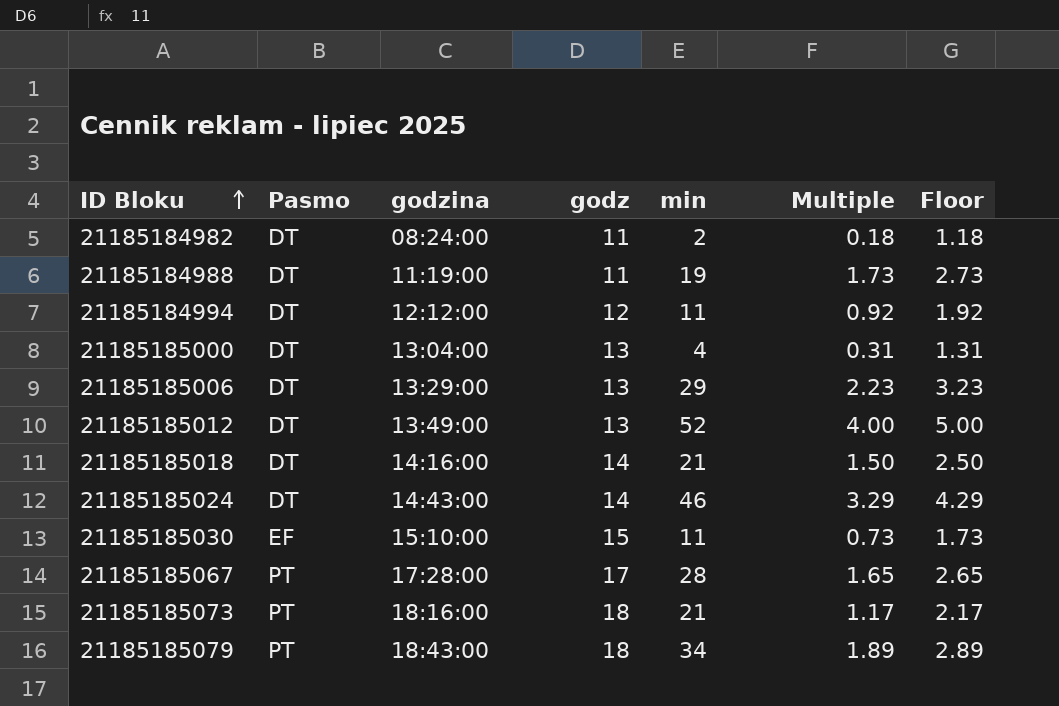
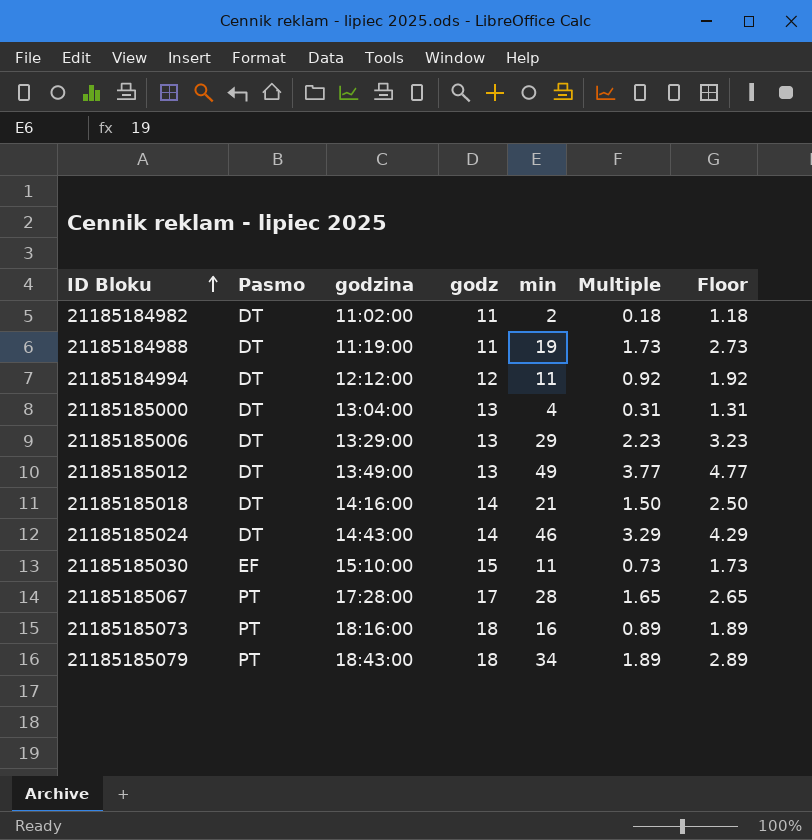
21185184982 | godzina: 08:24:00 -> 11:02:00
21185185012 | min: 52 -> 49
21185185012 | Multiple: 4.00 -> 3.77
21185185012 | Floor: 5.00 -> 4.77
21185185073 | min: 21 -> 16
21185185073 | Multiple: 1.17 -> 0.89
21185185073 | Floor: 2.17 -> 1.89

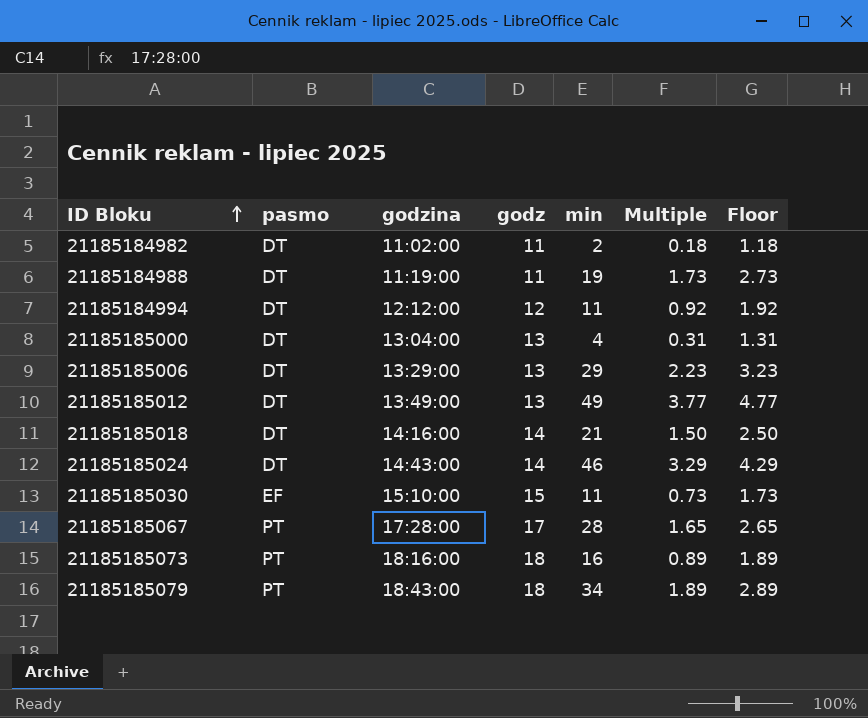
column name: Pasmo -> pasmo

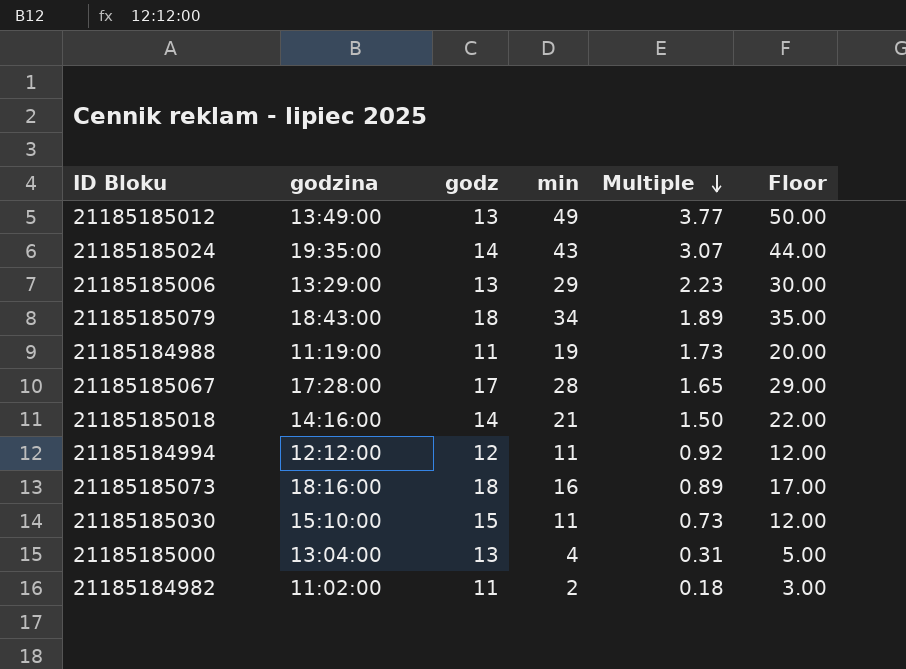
row order: ID Bloku ascending -> Multiple descending
column pasmo | position: 2 -> none
column Floor | formula: [Multiple] + 1 -> [min] + 1
21185185024 | godzina: 14:43:00 -> 19:35:00
21185185024 | min: 46 -> 43
21185185024 | Multiple: 3.29 -> 3.07

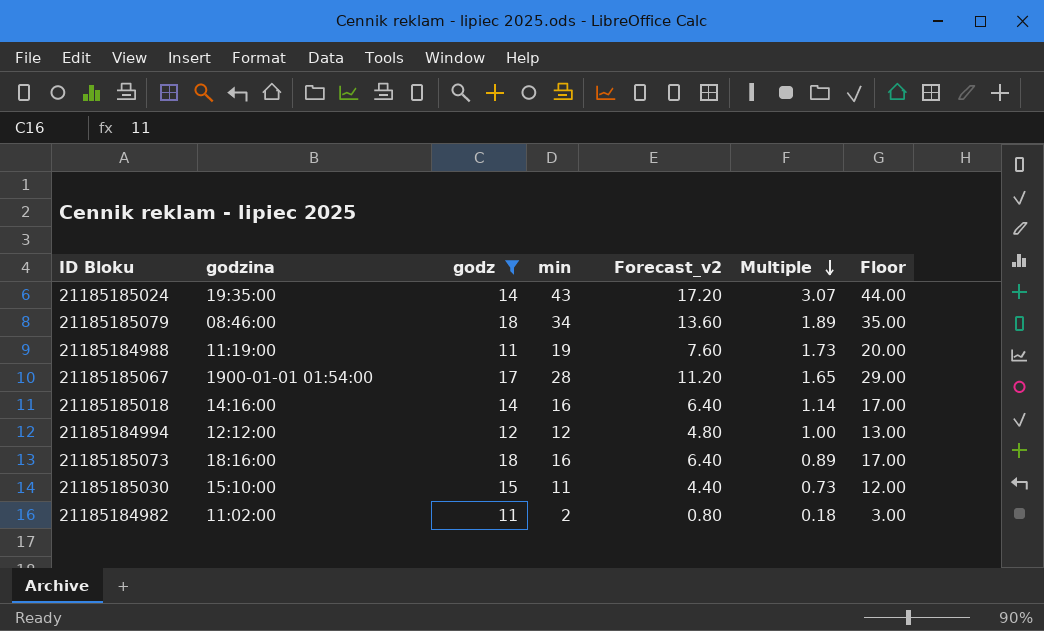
filter: none -> godz != 13
column Forecast_v2 | formula: none -> [min] * 0.4
21185185079 | godzina: 18:43:00 -> 08:46:00
21185185067 | godzina: 17:28:00 -> 1900-01-01 01:54:00
21185185018 | min: 21 -> 16
21185185018 | Multiple: 1.50 -> 1.14
21185185018 | Floor: 22.00 -> 17.00
21185184994 | min: 11 -> 12
21185184994 | Multiple: 0.92 -> 1.00
21185184994 | Floor: 12.00 -> 13.00

